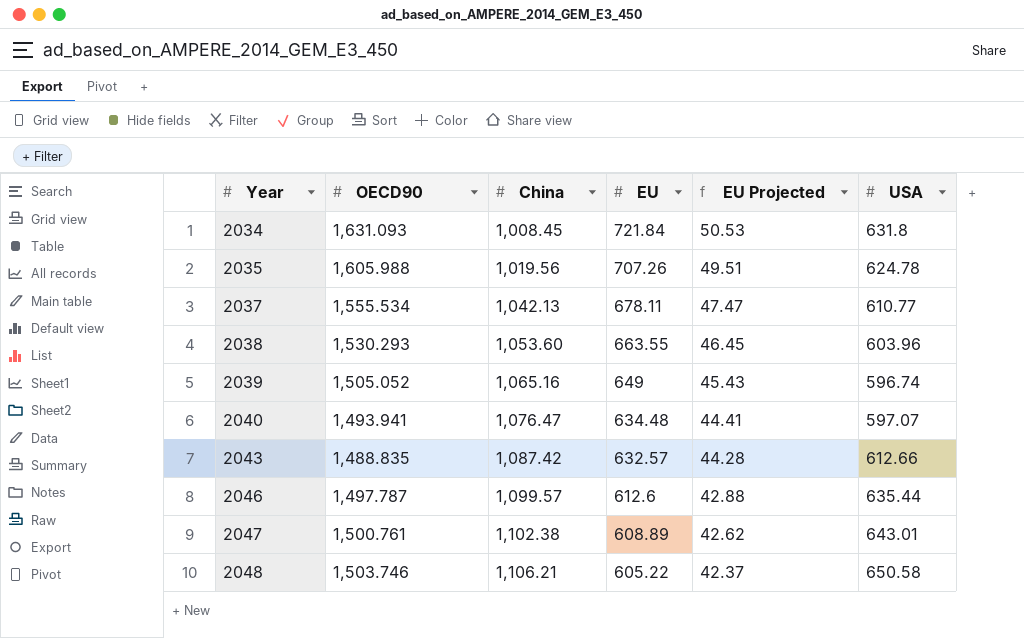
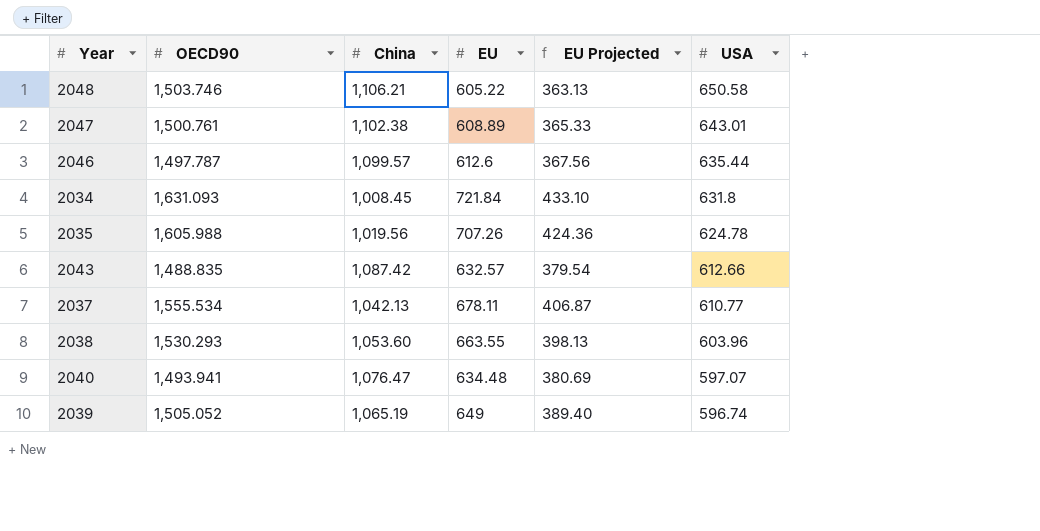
row order: Year ascending -> USA descending
column EU Projected | formula: [EU] * 0.07 -> [EU] * 0.6
2039 | China: 1,065.16 -> 1,065.19

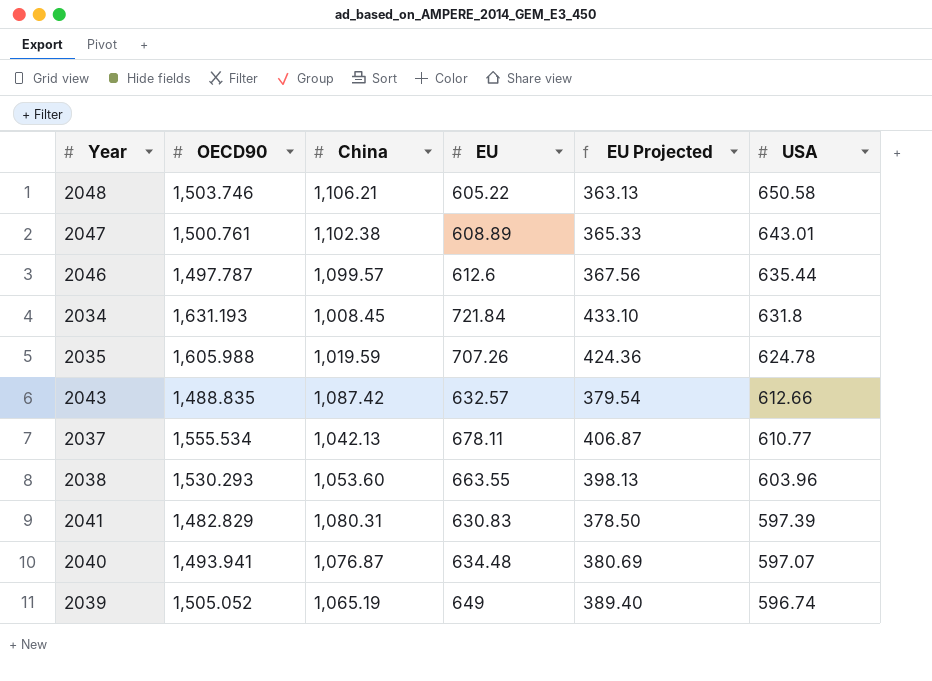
2034 | OECD90: 1,631.093 -> 1,631.193
2035 | China: 1,019.56 -> 1,019.59
row 2041: none -> 1,482.829 | 1,080.31 | 630.83 | 378.50 | 597.39
2040 | China: 1,076.47 -> 1,076.87

